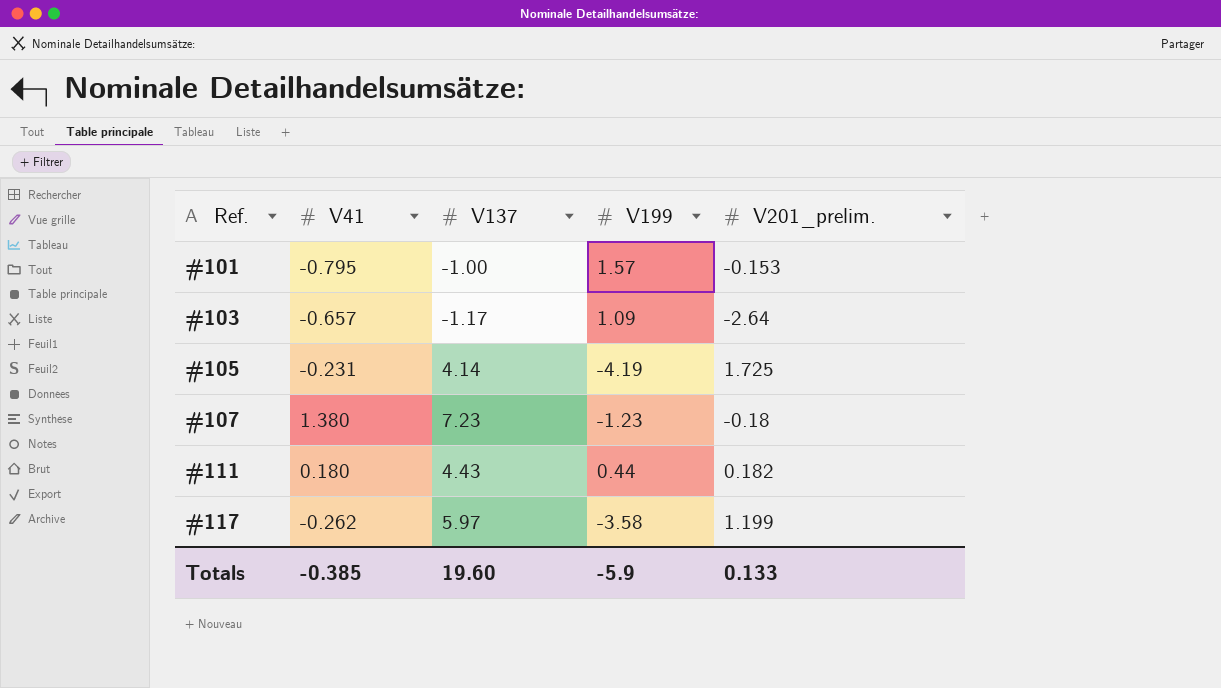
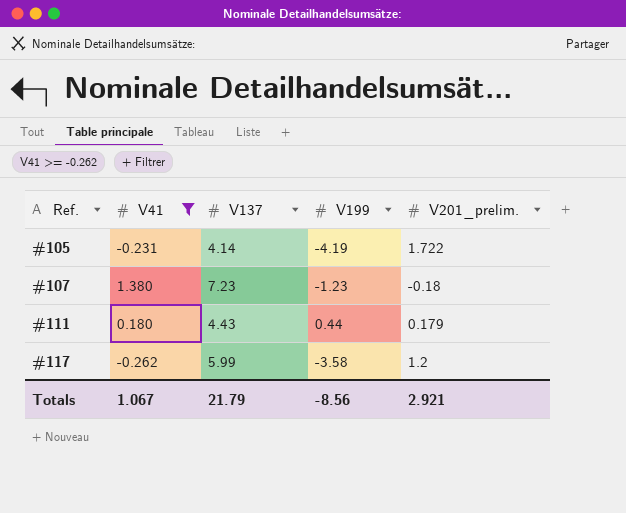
filter: none -> V41 >= -0.262
#105 | V201_prelim.: 1.725 -> 1.722
#111 | V201_prelim.: 0.182 -> 0.179
#117 | V137: 5.97 -> 5.99
#117 | V201_prelim.: 1.199 -> 1.2
Totals | V41: -0.385 -> 1.067
Totals | V137: 19.60 -> 21.79
Totals | V199: -5.9 -> -8.56
Totals | V201_prelim.: 0.133 -> 2.921

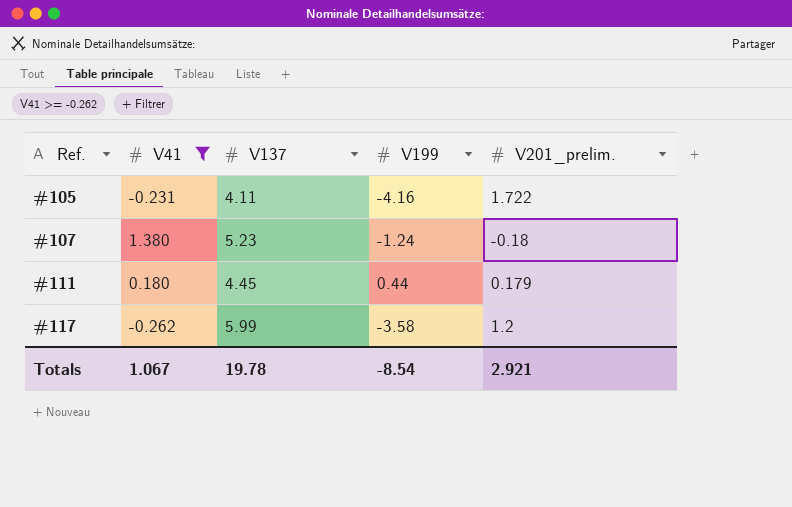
#105 | V137: 4.14 -> 4.11
#105 | V199: -4.19 -> -4.16
#107 | V137: 7.23 -> 5.23
#107 | V199: -1.23 -> -1.24
#111 | V137: 4.43 -> 4.45
Totals | V137: 21.79 -> 19.78
Totals | V199: -8.56 -> -8.54

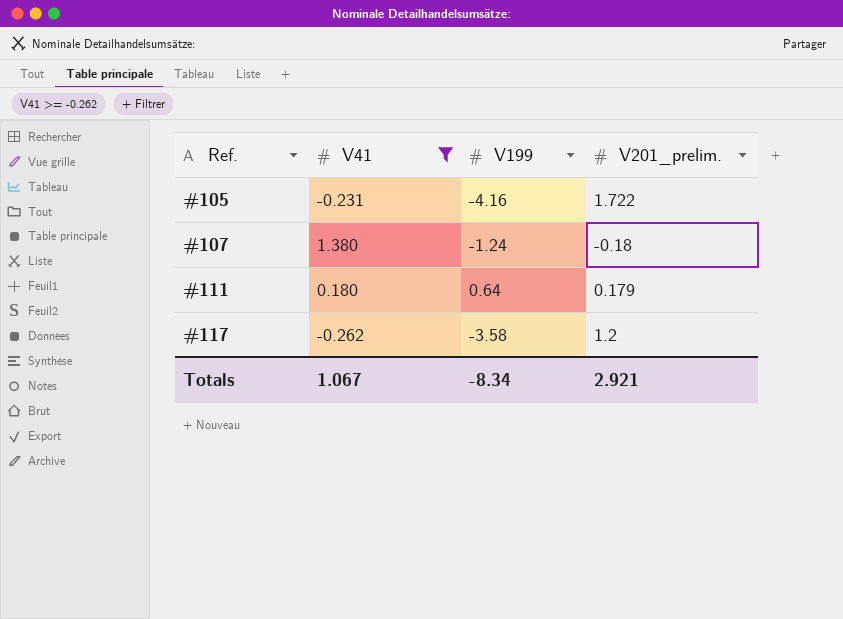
column V137 | position: 3 -> none
#111 | V199: 0.44 -> 0.64
Totals | V199: -8.54 -> -8.34

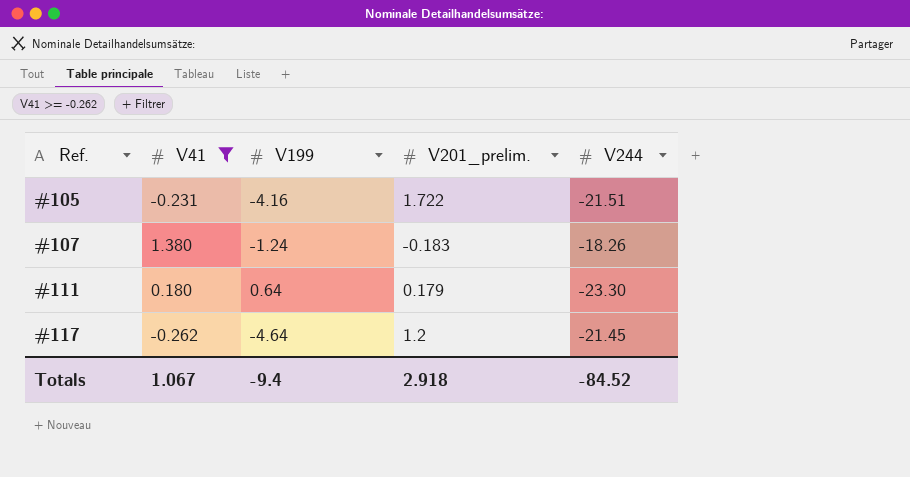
column V244 | position: none -> 5
#107 | V201_prelim.: -0.18 -> -0.183
#117 | V199: -3.58 -> -4.64
Totals | V199: -8.34 -> -9.4
Totals | V201_prelim.: 2.921 -> 2.918

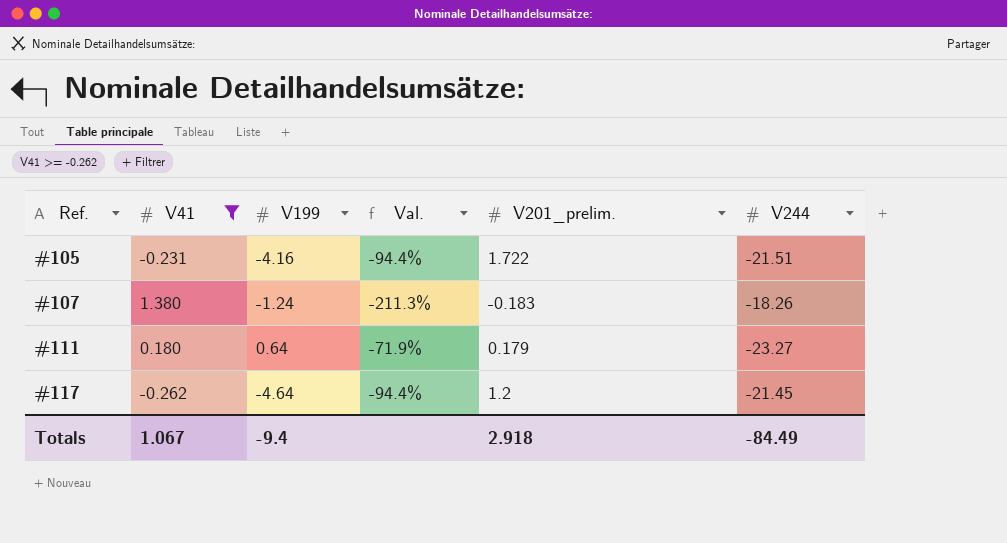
column Val. | formula: none -> ([V41] - [V199]) / [V199]
#111 | V244: -23.30 -> -23.27
Totals | V244: -84.52 -> -84.49

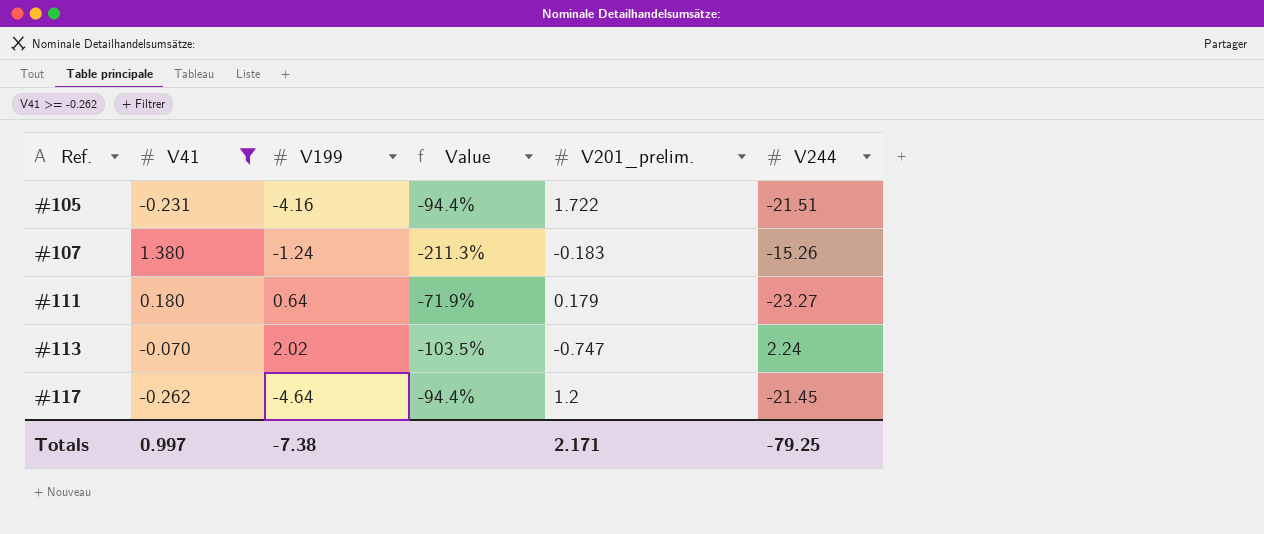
column name: Val. -> Value
#107 | V244: -18.26 -> -15.26
row #113: none -> -0.070 | 2.02 | -103.5% | -0.747 | 2.24
Totals | V41: 1.067 -> 0.997
Totals | V199: -9.4 -> -7.38
Totals | V201_prelim.: 2.918 -> 2.171
Totals | V244: -84.49 -> -79.25

